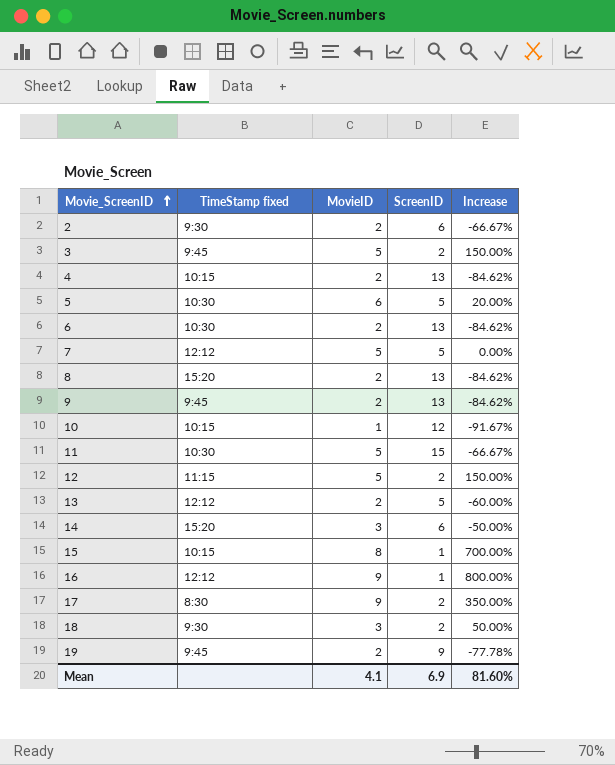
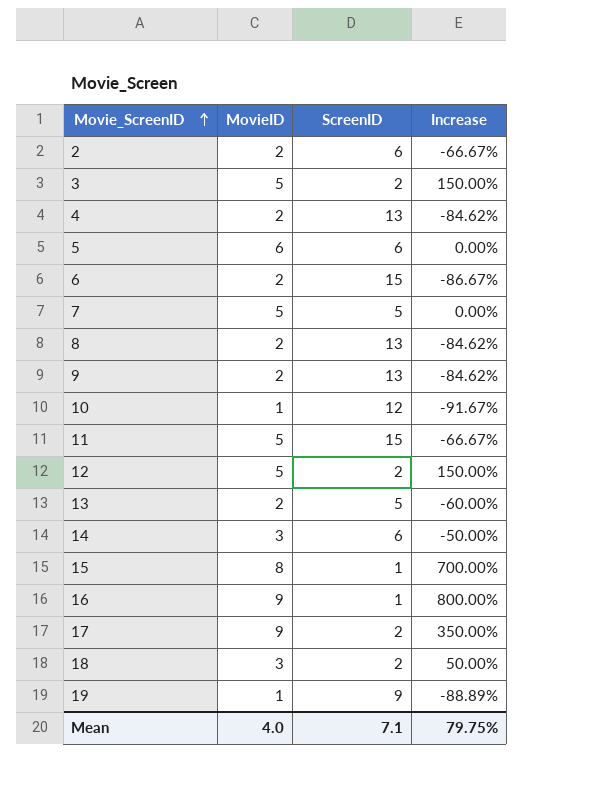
column TimeStamp fixed | position: 2 -> none
5 | ScreenID: 5 -> 6
5 | Increase: 20.00% -> 0.00%
6 | ScreenID: 13 -> 15
6 | Increase: -84.62% -> -86.67%
19 | MovieID: 2 -> 1
19 | Increase: -77.78% -> -88.89%
Mean | MovieID: 4.1 -> 4.0
Mean | ScreenID: 6.9 -> 7.1
Mean | Increase: 81.60% -> 79.75%

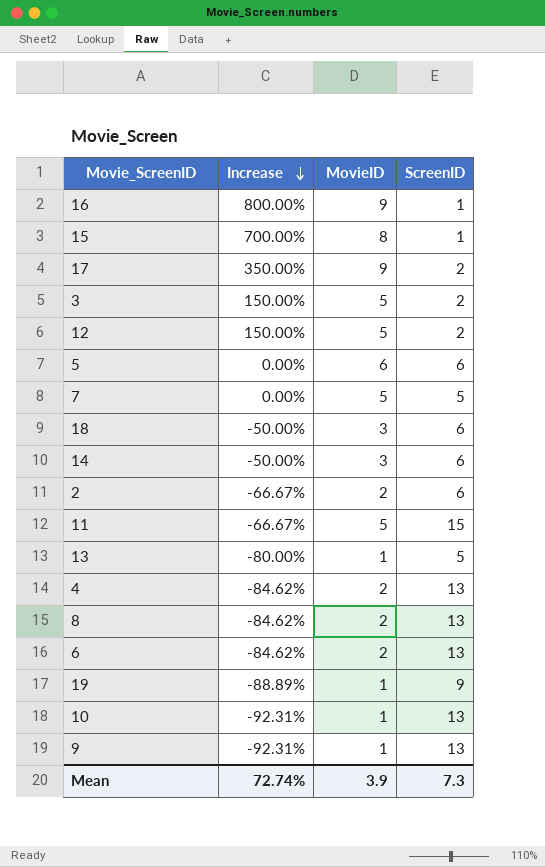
row order: Movie_ScreenID ascending -> Increase descending
column Increase | position: 4 -> 2
18 | Increase: 50.00% -> -50.00%
18 | ScreenID: 2 -> 6
13 | Increase: -60.00% -> -80.00%
13 | MovieID: 2 -> 1
6 | Increase: -86.67% -> -84.62%
6 | ScreenID: 15 -> 13
10 | Increase: -91.67% -> -92.31%
10 | ScreenID: 12 -> 13
9 | Increase: -84.62% -> -92.31%
9 | MovieID: 2 -> 1
Mean | Increase: 79.75% -> 72.74%
Mean | MovieID: 4.0 -> 3.9
Mean | ScreenID: 7.1 -> 7.3

